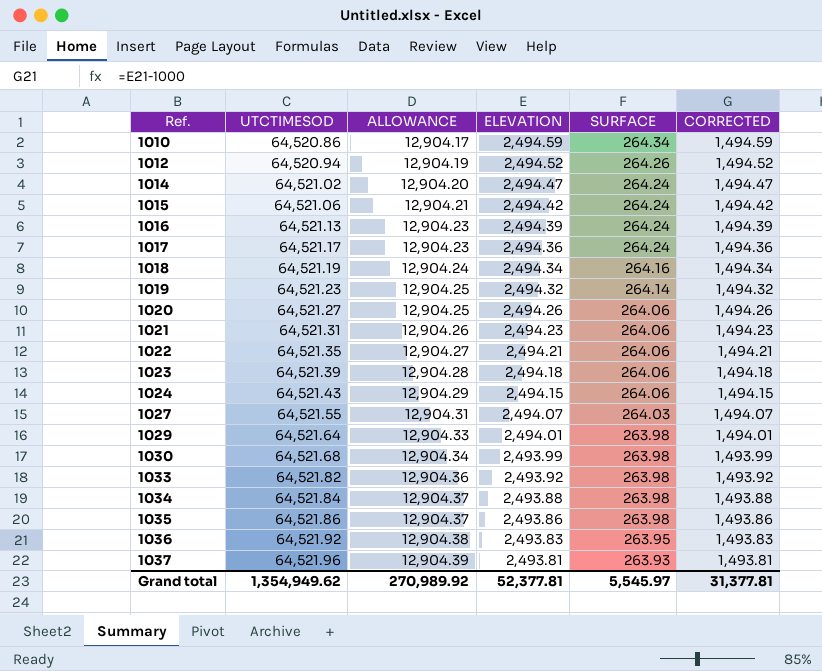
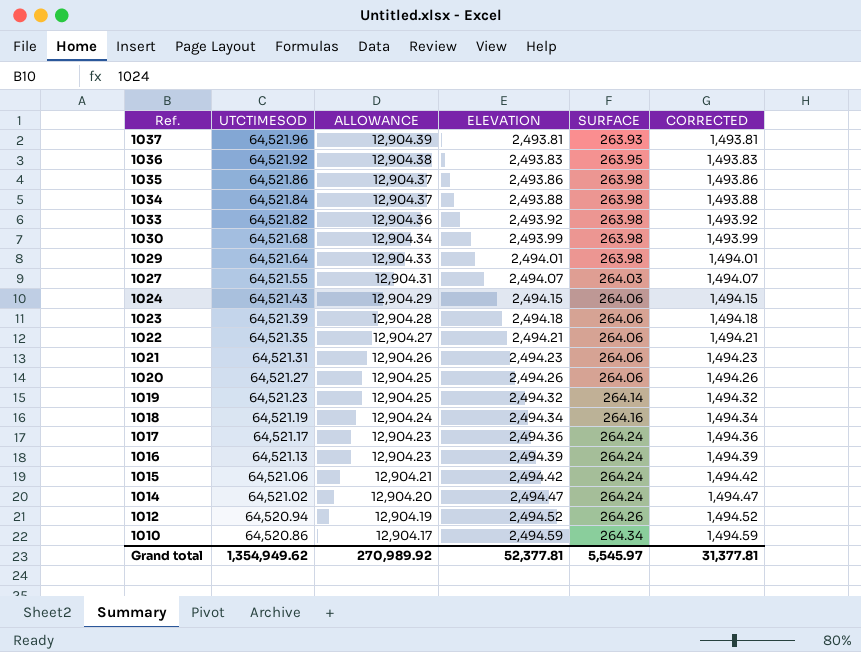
row order: Ref. ascending -> Ref. descending

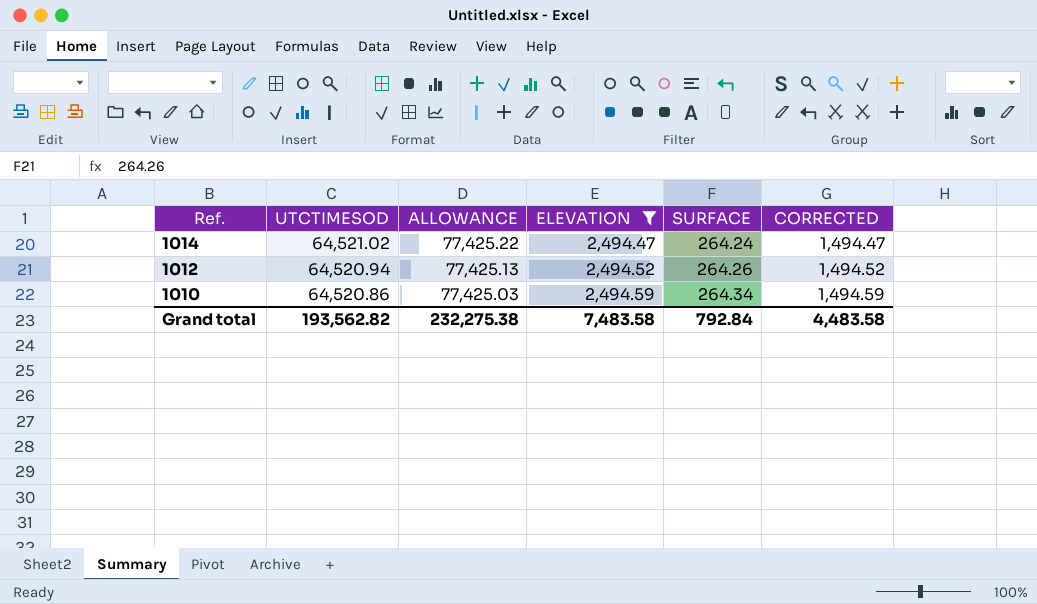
filter: none -> ELEVATION >= 2,494.47
column ALLOWANCE | formula: [UTCTIMESOD] * 0.2 -> [UTCTIMESOD] * 1.2
Grand total | UTCTIMESOD: 1,354,949.62 -> 193,562.82
Grand total | ALLOWANCE: 270,989.92 -> 232,275.38
Grand total | ELEVATION: 52,377.81 -> 7,483.58
Grand total | SURFACE: 5,545.97 -> 792.84
Grand total | CORRECTED: 31,377.81 -> 4,483.58

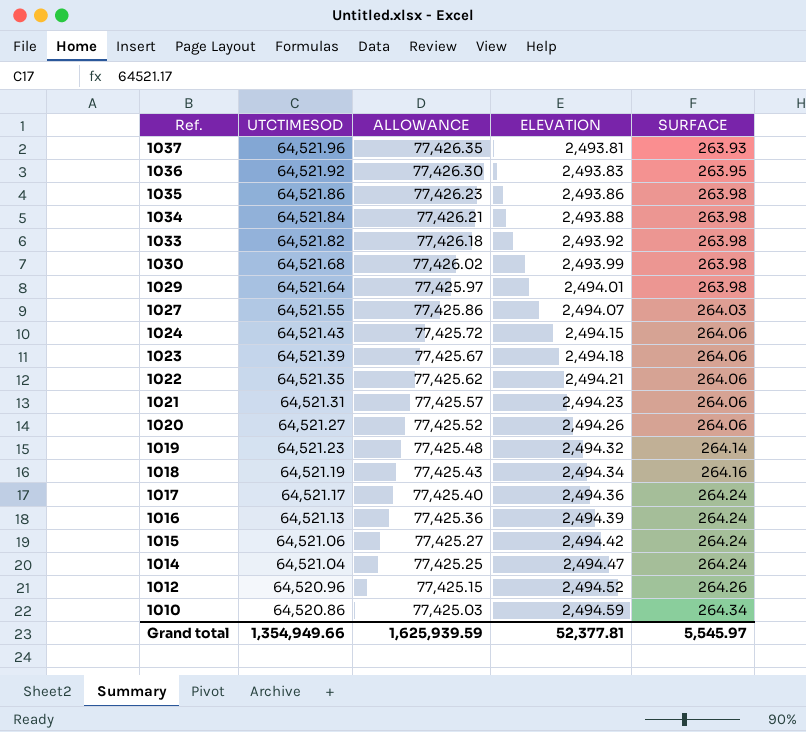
filter: ELEVATION >= 2,494.47 -> none
column CORRECTED | formula: [ELEVATION] - 1000 -> none
1014 | UTCTIMESOD: 64,521.02 -> 64,521.04
1014 | ALLOWANCE: 77,425.22 -> 77,425.25
1012 | UTCTIMESOD: 64,520.94 -> 64,520.96
1012 | ALLOWANCE: 77,425.13 -> 77,425.15
Grand total | UTCTIMESOD: 193,562.82 -> 1,354,949.66
Grand total | ALLOWANCE: 232,275.38 -> 1,625,939.59
Grand total | ELEVATION: 7,483.58 -> 52,377.81
Grand total | SURFACE: 792.84 -> 5,545.97

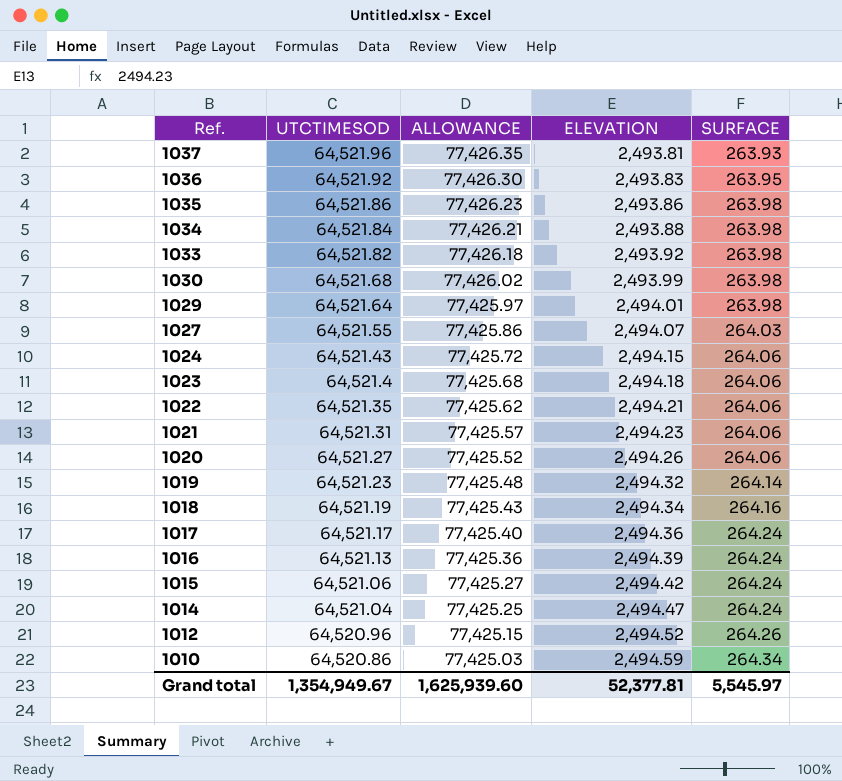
1023 | UTCTIMESOD: 64,521.39 -> 64,521.4
1023 | ALLOWANCE: 77,425.67 -> 77,425.68
Grand total | UTCTIMESOD: 1,354,949.66 -> 1,354,949.67
Grand total | ALLOWANCE: 1,625,939.59 -> 1,625,939.60

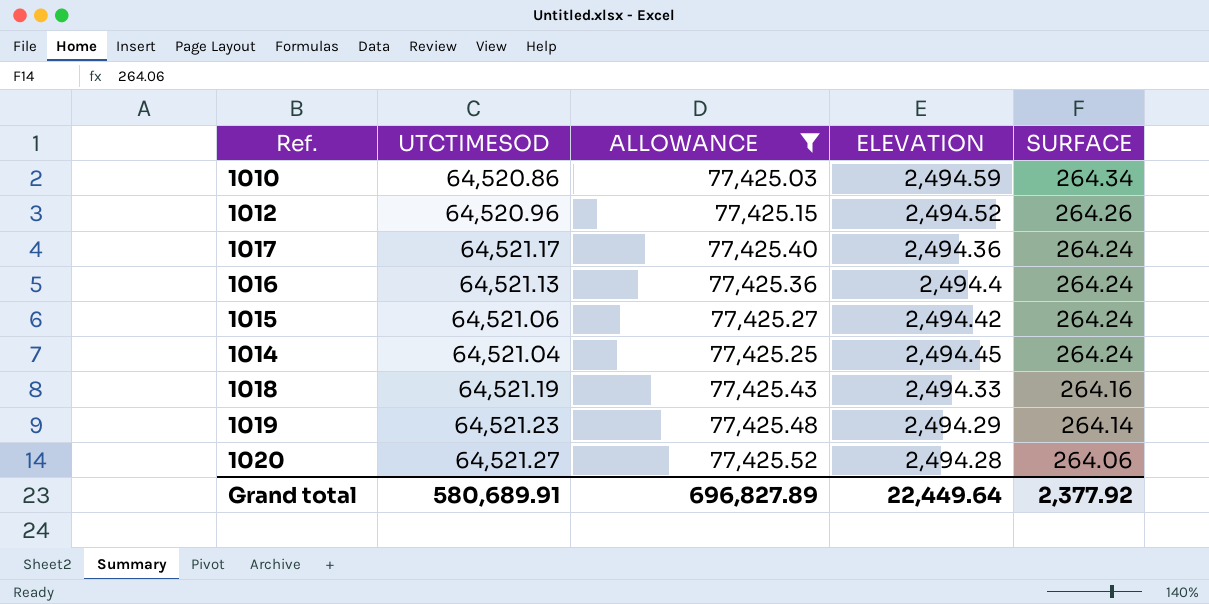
filter: none -> ALLOWANCE <= 77,425.52
row order: Ref. descending -> SURFACE descending
1016 | ELEVATION: 2,494.39 -> 2,494.4
1014 | ELEVATION: 2,494.47 -> 2,494.45
1018 | ELEVATION: 2,494.34 -> 2,494.33
1019 | ELEVATION: 2,494.32 -> 2,494.29
1020 | ELEVATION: 2,494.26 -> 2,494.28
Grand total | UTCTIMESOD: 1,354,949.67 -> 580,689.91
Grand total | ALLOWANCE: 1,625,939.60 -> 696,827.89
Grand total | ELEVATION: 52,377.81 -> 22,449.64
Grand total | SURFACE: 5,545.97 -> 2,377.92

